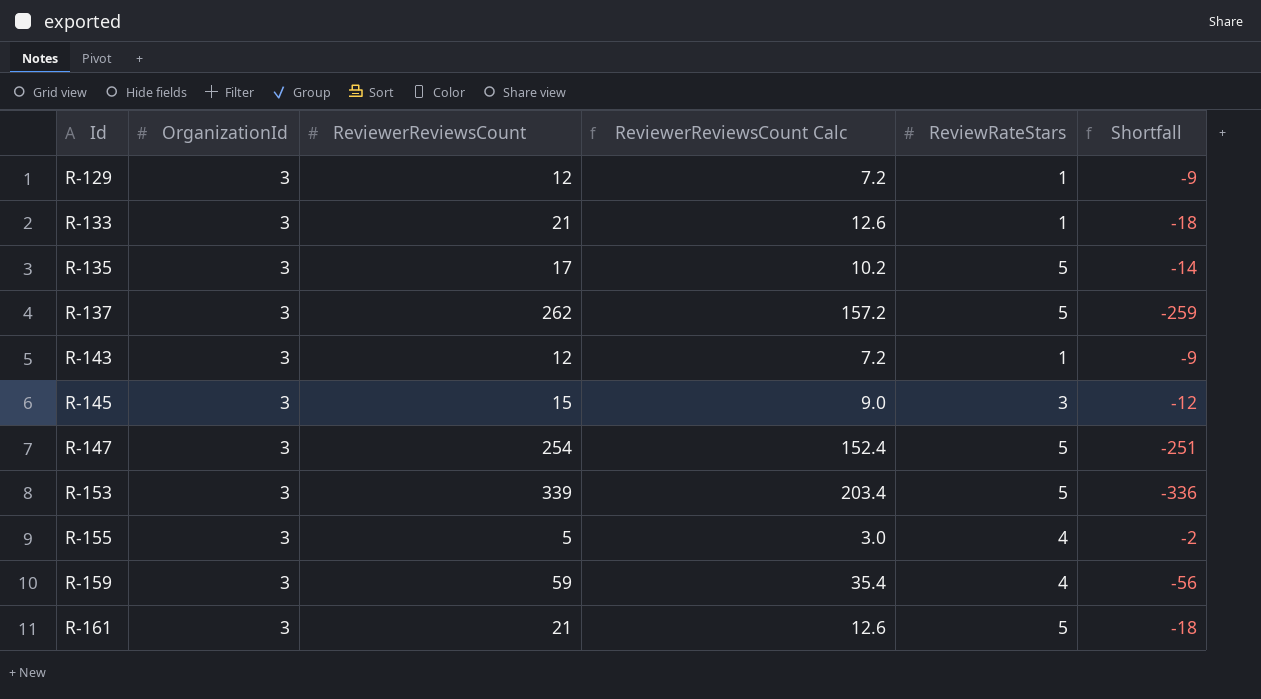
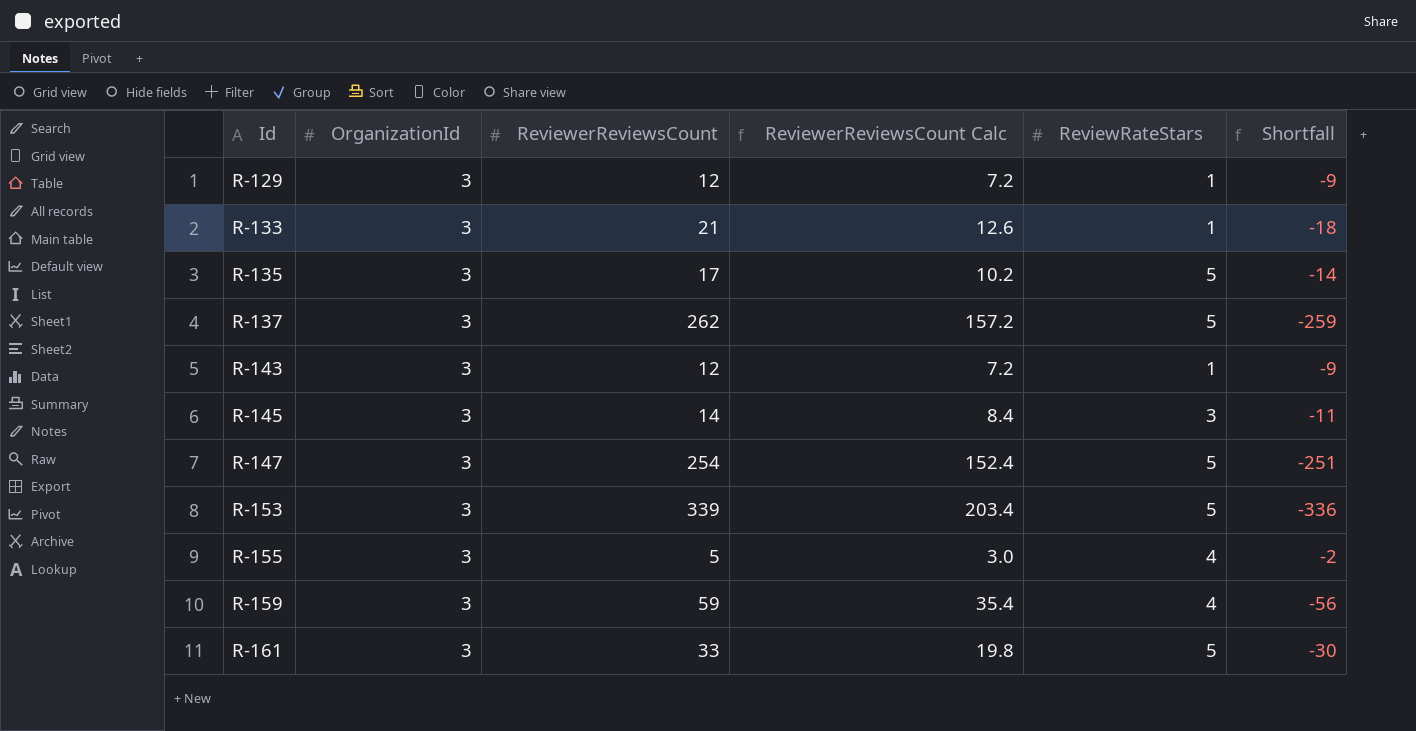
R-145 | ReviewerReviewsCount: 15 -> 14
R-145 | ReviewerReviewsCount Calc: 9.0 -> 8.4
R-145 | Shortfall: -12 -> -11
R-161 | ReviewerReviewsCount: 21 -> 33
R-161 | ReviewerReviewsCount Calc: 12.6 -> 19.8
R-161 | Shortfall: -18 -> -30

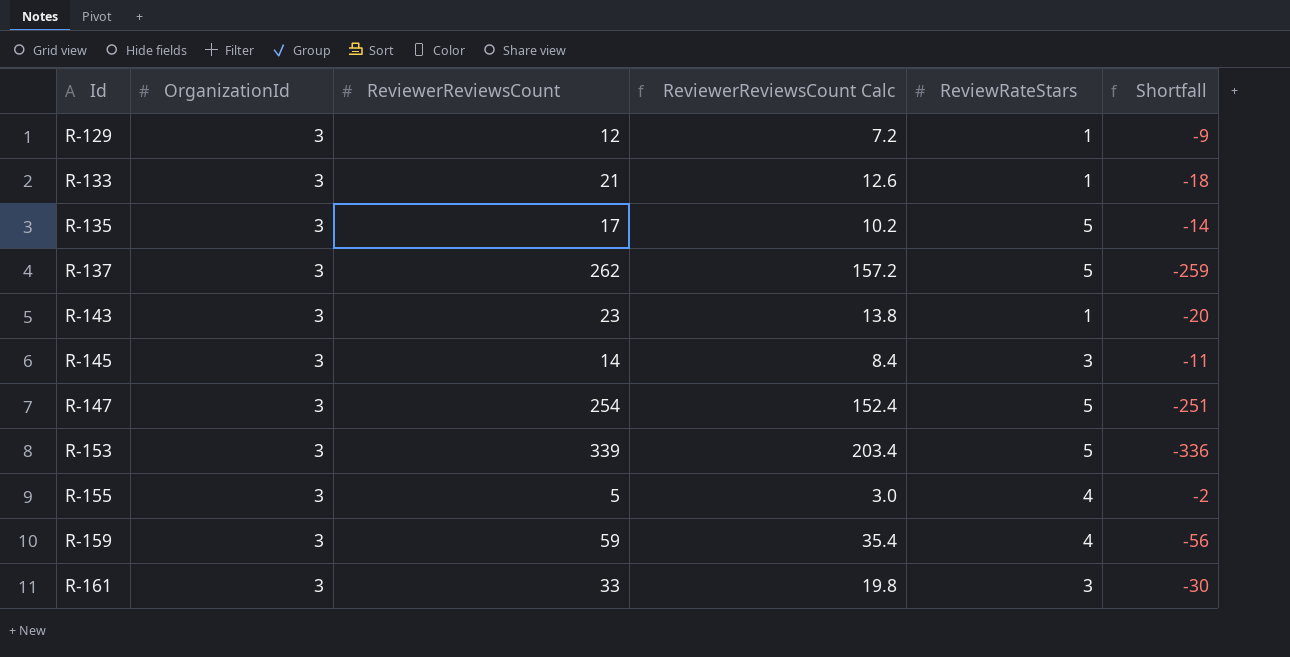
R-143 | ReviewerReviewsCount: 12 -> 23
R-143 | ReviewerReviewsCount Calc: 7.2 -> 13.8
R-143 | Shortfall: -9 -> -20
R-161 | ReviewRateStars: 5 -> 3

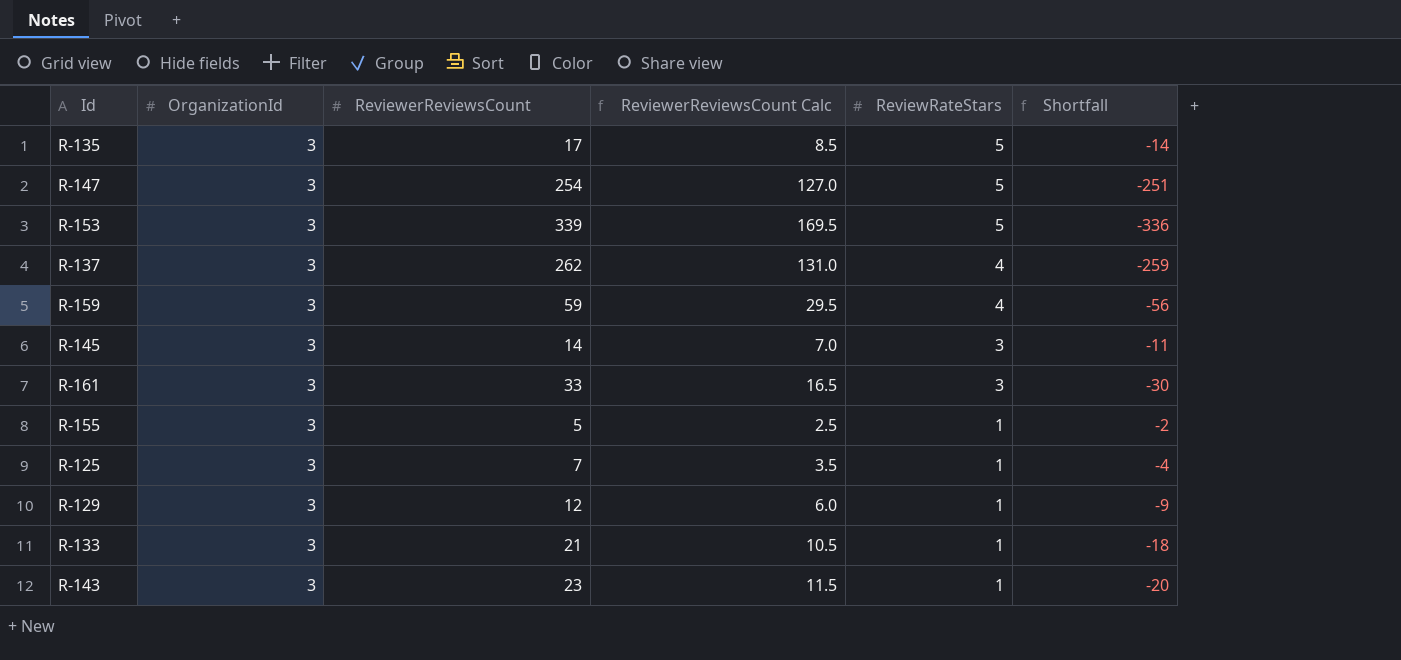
row order: Id ascending -> ReviewRateStars descending
column ReviewerReviewsCount Calc | formula: [ReviewerReviewsCount] * 0.6 -> [ReviewerReviewsCount] * 0.5
R-137 | ReviewRateStars: 5 -> 4
R-155 | ReviewRateStars: 4 -> 1
row R-125: none -> 3 | 7 | 3.5 | 1 | -4

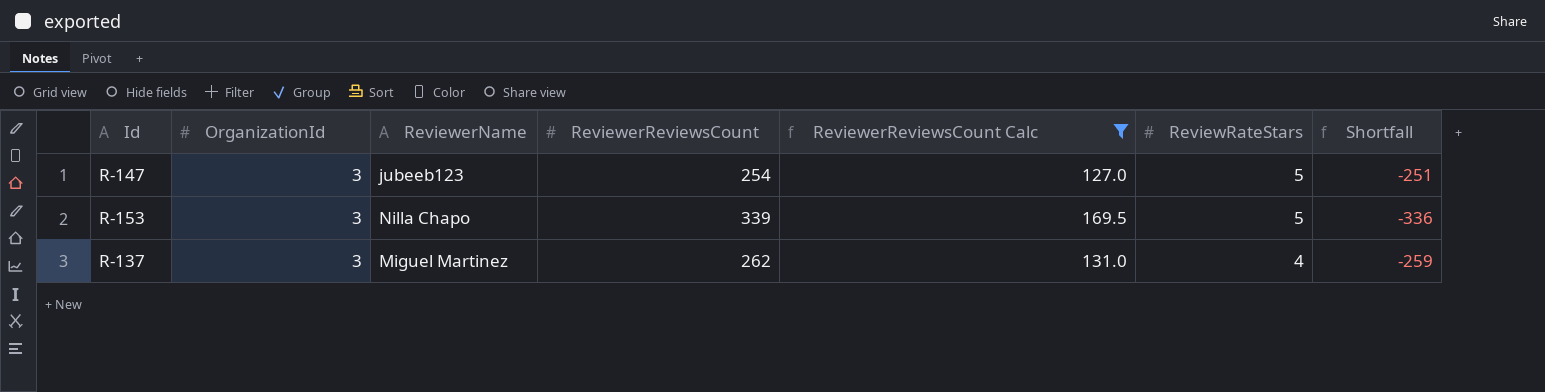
filter: none -> ReviewerReviewsCount Calc >= 127.0
column ReviewerName | position: none -> 3

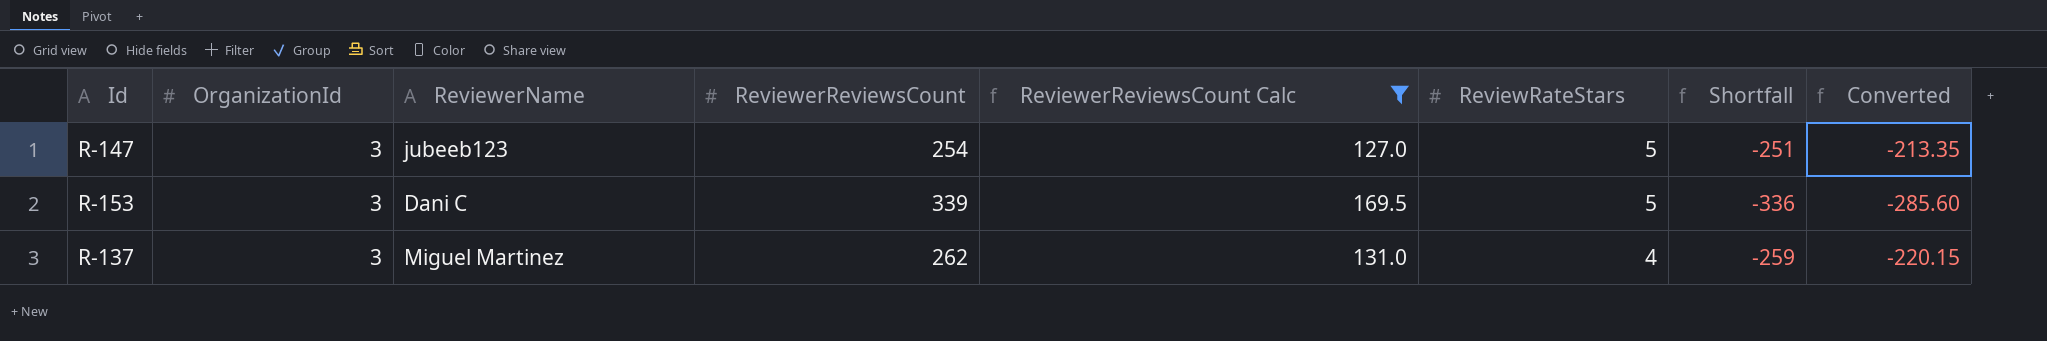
column Converted | formula: none -> [Shortfall] * 0.85
R-153 | ReviewerName: Nilla Chapo -> Dani C

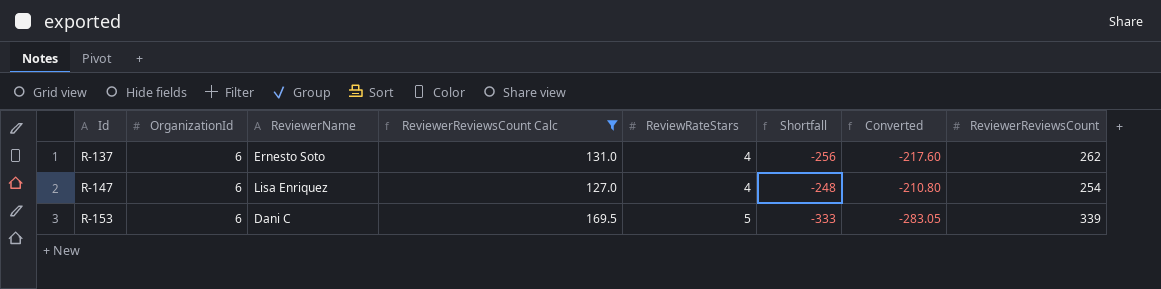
row order: ReviewRateStars descending -> Id ascending
column ReviewerReviewsCount | position: 4 -> 8
R-137 | OrganizationId: 3 -> 6
R-137 | ReviewerName: Miguel Martinez -> Ernesto Soto
R-137 | Shortfall: -259 -> -256
R-137 | Converted: -220.15 -> -217.60
R-147 | OrganizationId: 3 -> 6
R-147 | ReviewerName: jubeeb123 -> Lisa Enriquez
R-147 | ReviewRateStars: 5 -> 4
R-147 | Shortfall: -251 -> -248
R-147 | Converted: -213.35 -> -210.80
R-153 | OrganizationId: 3 -> 6
R-153 | Shortfall: -336 -> -333
R-153 | Converted: -285.60 -> -283.05

